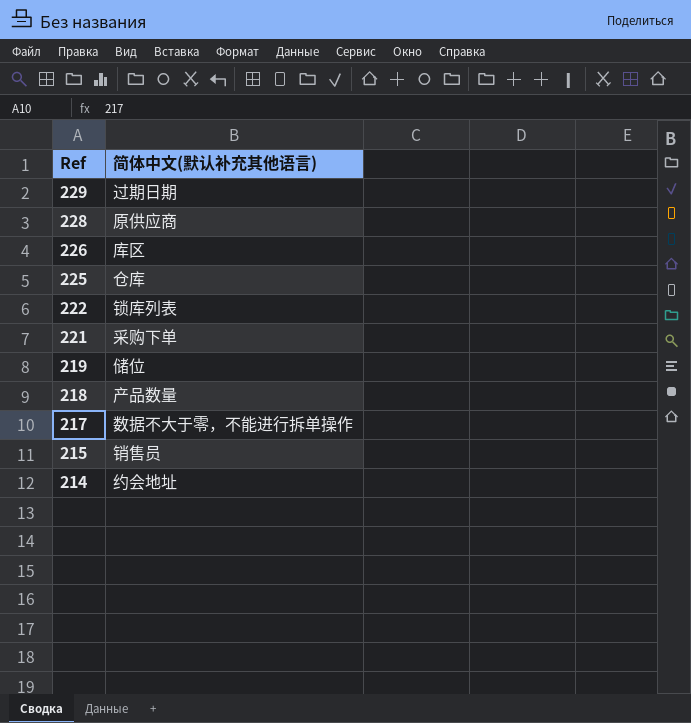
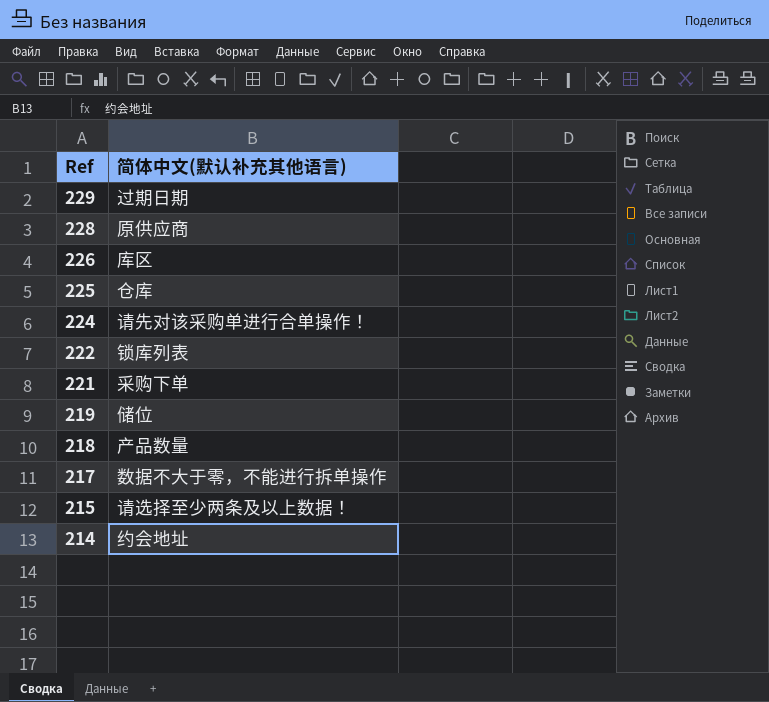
row 224: none -> 请先对该采购单进行合单操作！
215 | 简体中文(默认补充其他语言): 销售员 -> 请选择至少两条及以上数据！

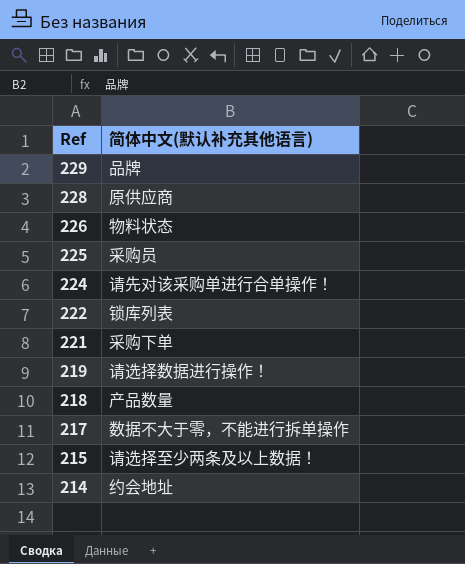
229 | 简体中文(默认补充其他语言): 过期日期 -> 品牌
226 | 简体中文(默认补充其他语言): 库区 -> 物料状态
225 | 简体中文(默认补充其他语言): 仓库 -> 采购员
219 | 简体中文(默认补充其他语言): 储位 -> 请选择数据进行操作！

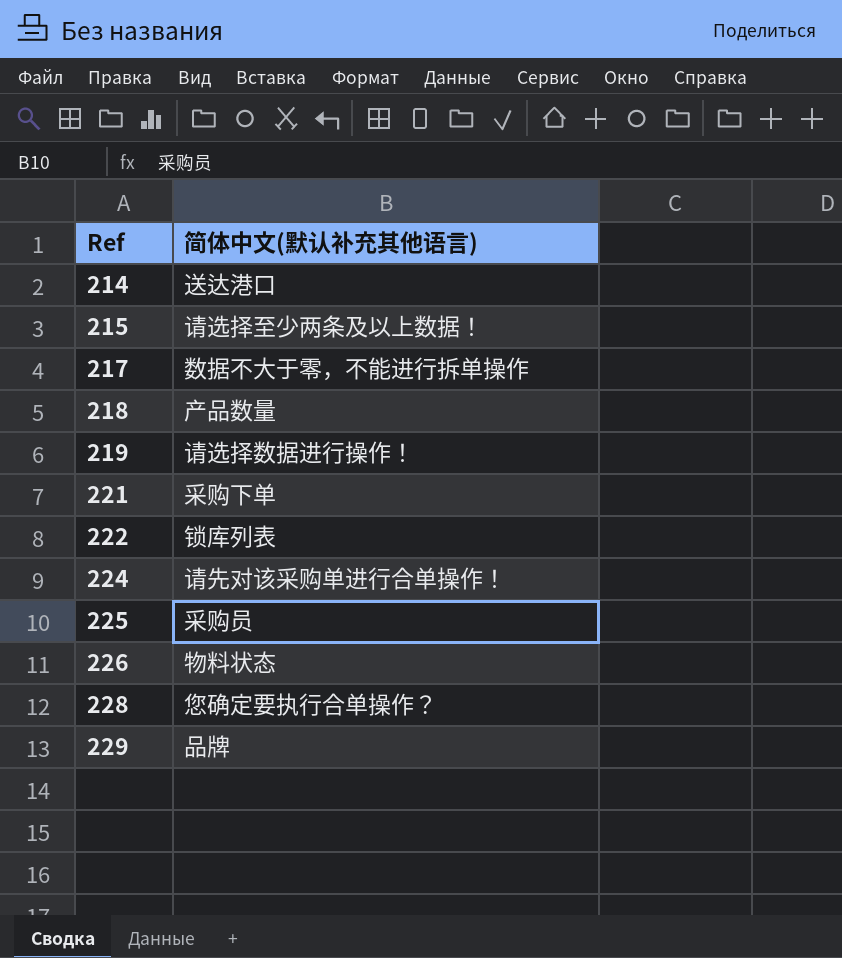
row order: Ref descending -> Ref ascending
214 | 简体中文(默认补充其他语言): 约会地址 -> 送达港口
228 | 简体中文(默认补充其他语言): 原供应商 -> 您确定要执行合单操作？

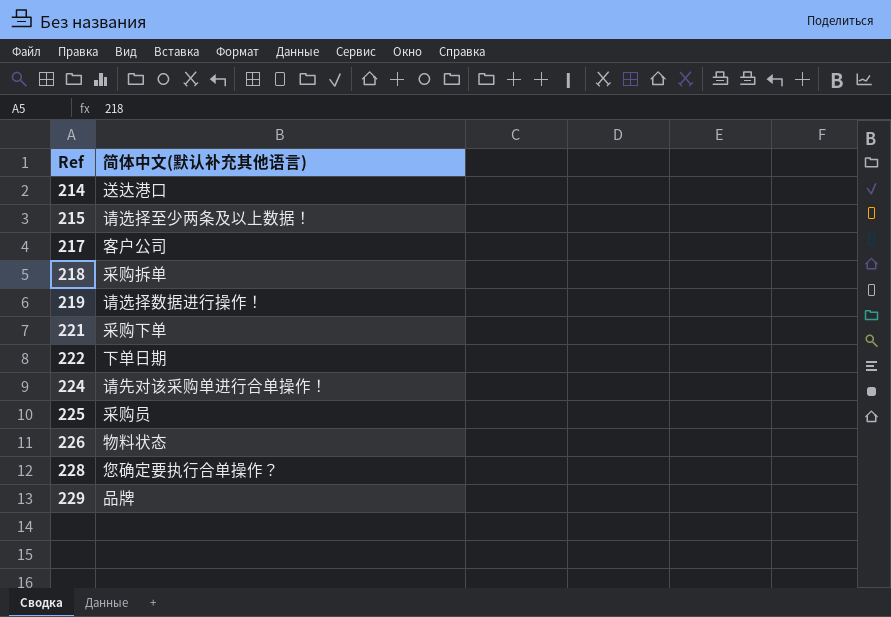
217 | 简体中文(默认补充其他语言): 数据不大于零，不能进行拆单操作 -> 客户公司
218 | 简体中文(默认补充其他语言): 产品数量 -> 采购拆单
222 | 简体中文(默认补充其他语言): 锁库列表 -> 下单日期

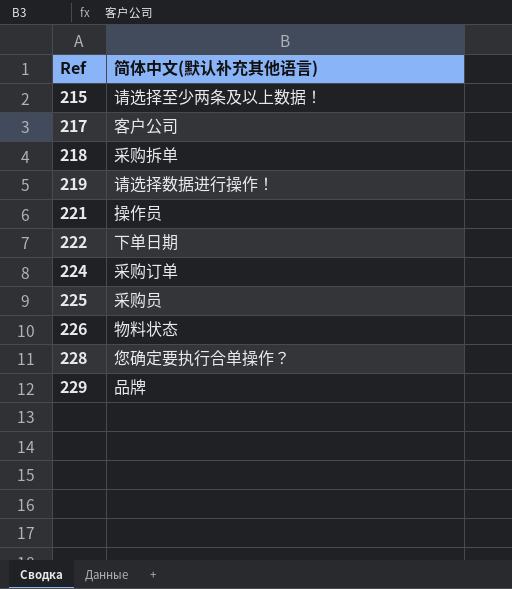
row 214: 送达港口 -> none
221 | 简体中文(默认补充其他语言): 采购下单 -> 操作员
224 | 简体中文(默认补充其他语言): 请先对该采购单进行合单操作！ -> 采购订单

